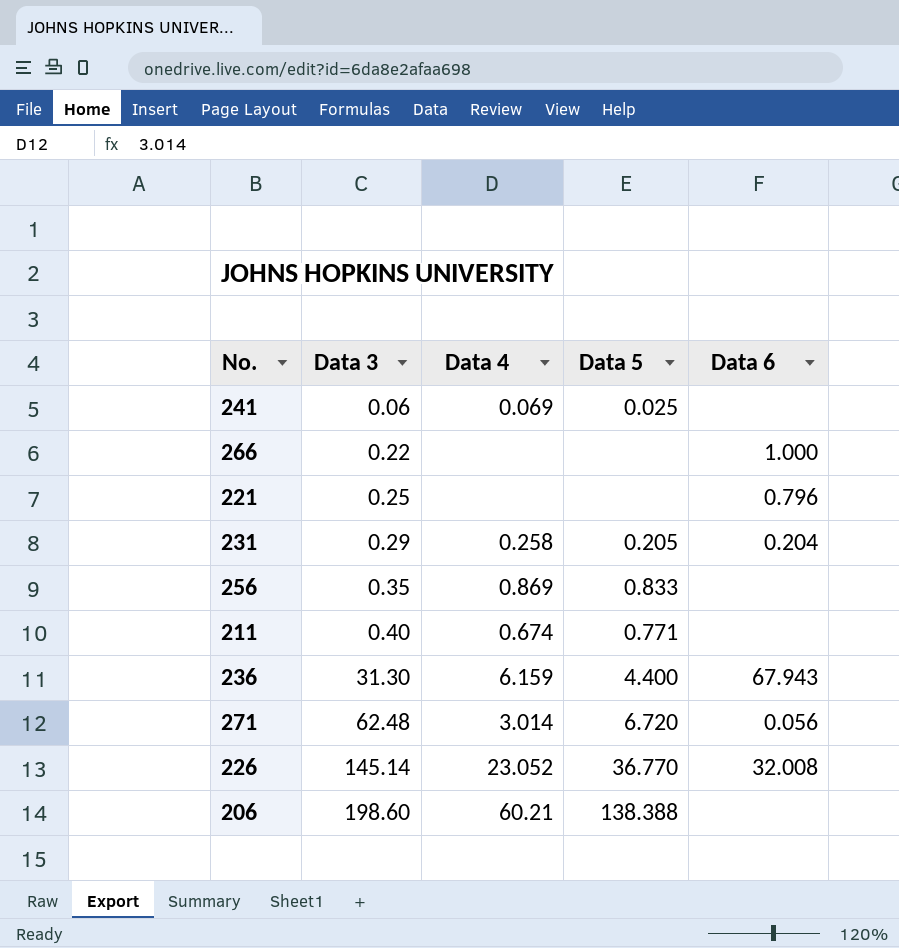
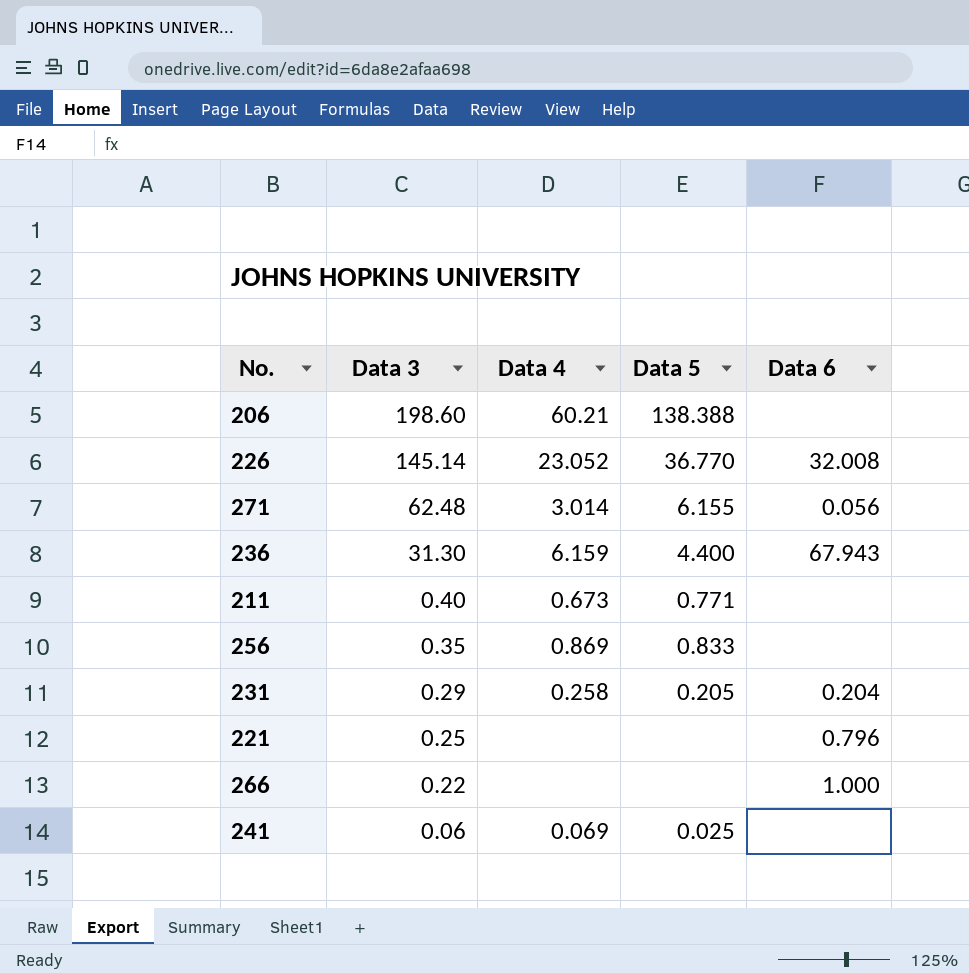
row order: Data 3 ascending -> Data 3 descending
271 | Data 5: 6.720 -> 6.155
211 | Data 4: 0.674 -> 0.673

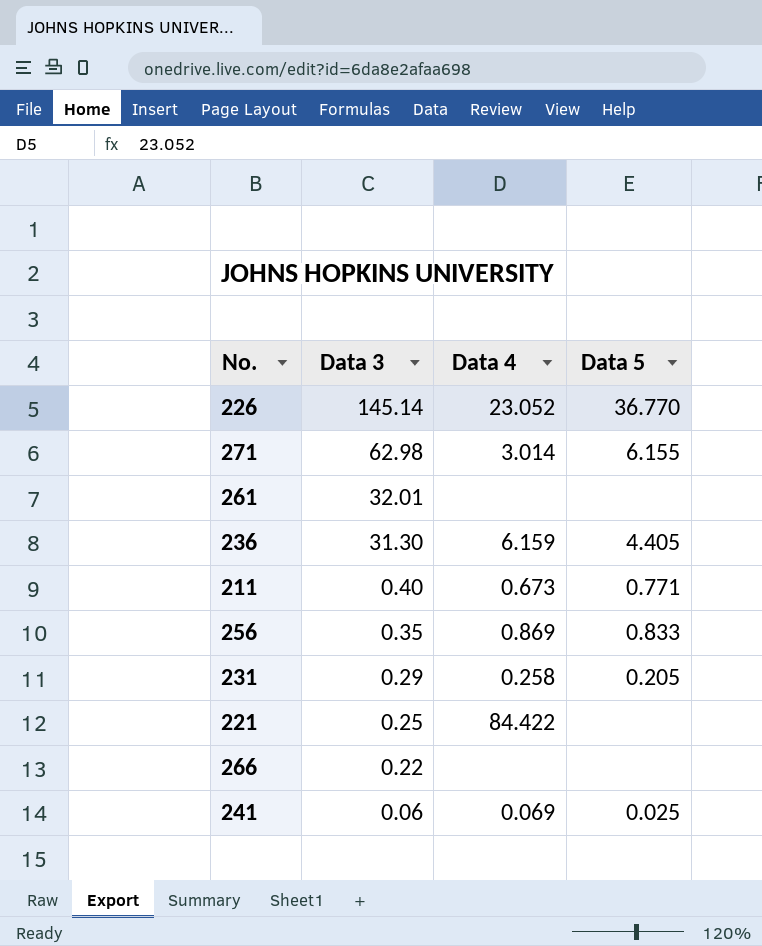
column Data 6 | position: 5 -> none
row 206: 198.60 | 60.21 | 138.388 | none -> none
271 | Data 3: 62.48 -> 62.98
row 261: none -> 32.01 | none | none
236 | Data 5: 4.400 -> 4.405
221 | Data 4: none -> 84.422

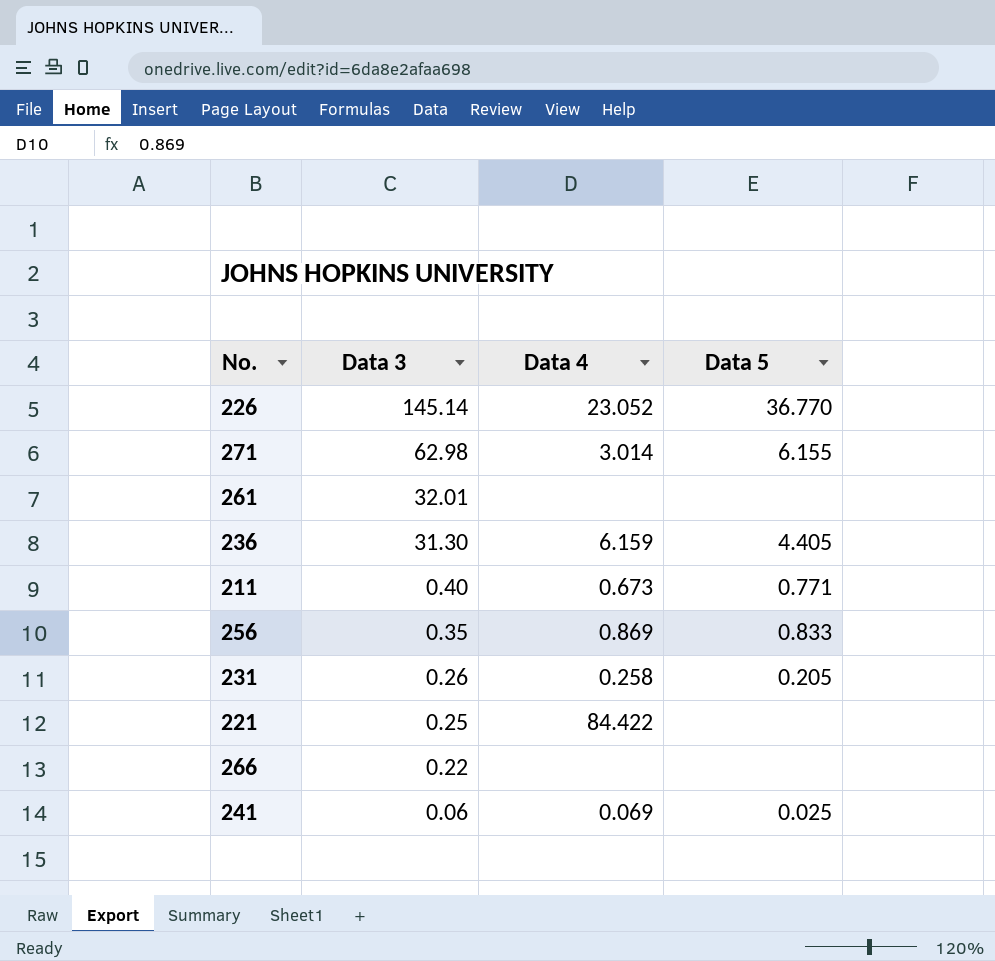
231 | Data 3: 0.29 -> 0.26

